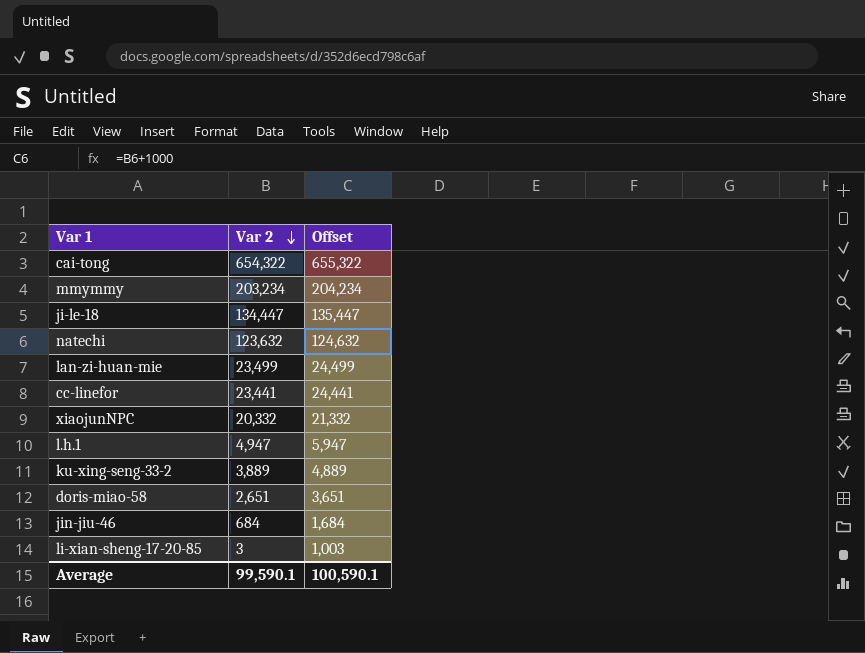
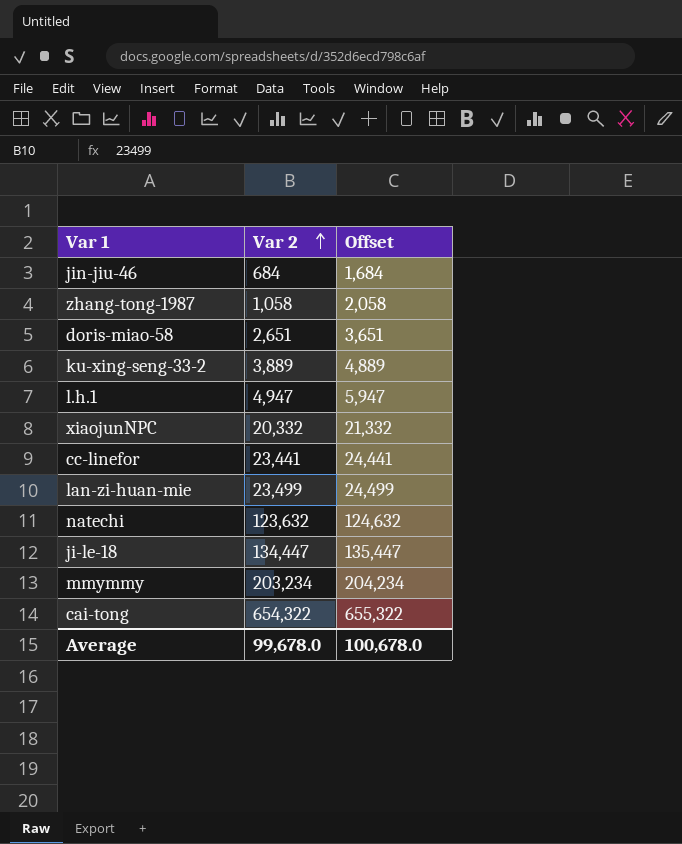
row order: Var 2 descending -> Var 2 ascending
row li-xian-sheng-17-20-85: 3 | 1,003 -> none
row zhang-tong-1987: none -> 1,058 | 2,058
Average | Var 2: 99,590.1 -> 99,678.0
Average | Offset: 100,590.1 -> 100,678.0

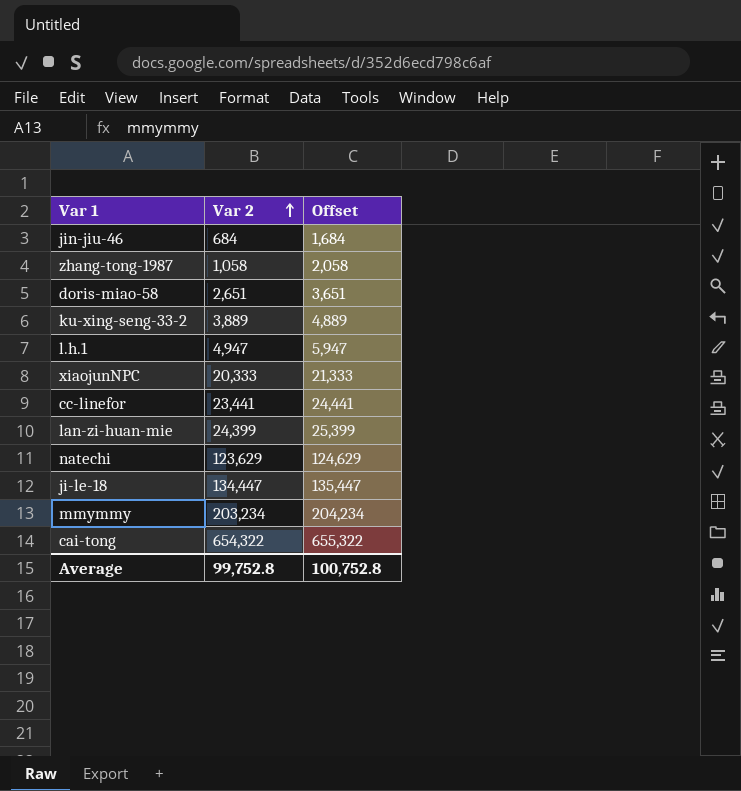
xiaojunNPC | Var 2: 20,332 -> 20,333
xiaojunNPC | Offset: 21,332 -> 21,333
lan-zi-huan-mie | Var 2: 23,499 -> 24,399
lan-zi-huan-mie | Offset: 24,499 -> 25,399
natechi | Var 2: 123,632 -> 123,629
natechi | Offset: 124,632 -> 124,629
Average | Var 2: 99,678.0 -> 99,752.8
Average | Offset: 100,678.0 -> 100,752.8

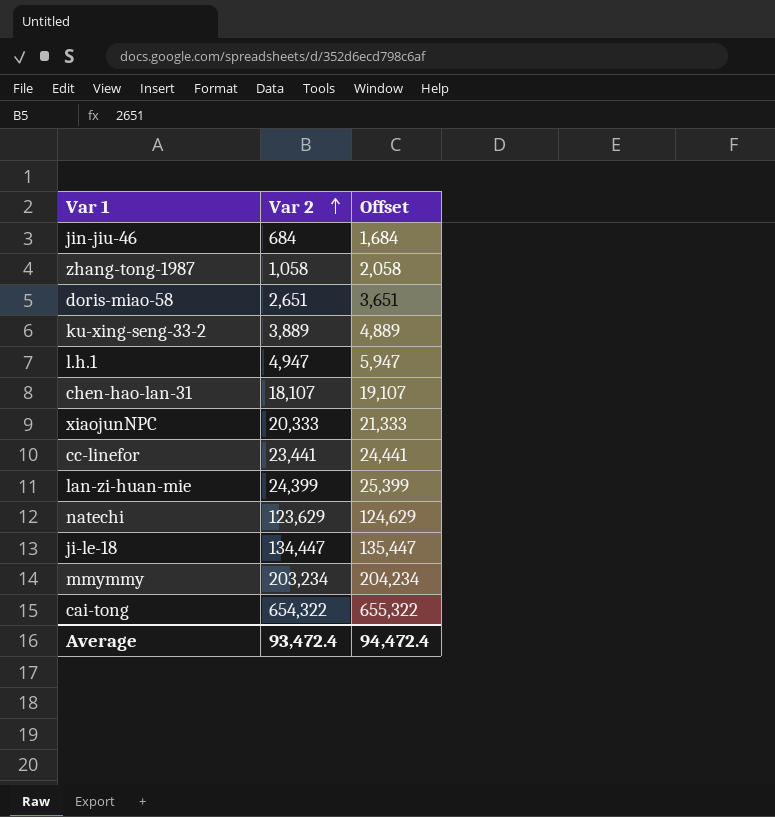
row chen-hao-lan-31: none -> 18,107 | 19,107
Average | Var 2: 99,752.8 -> 93,472.4
Average | Offset: 100,752.8 -> 94,472.4

